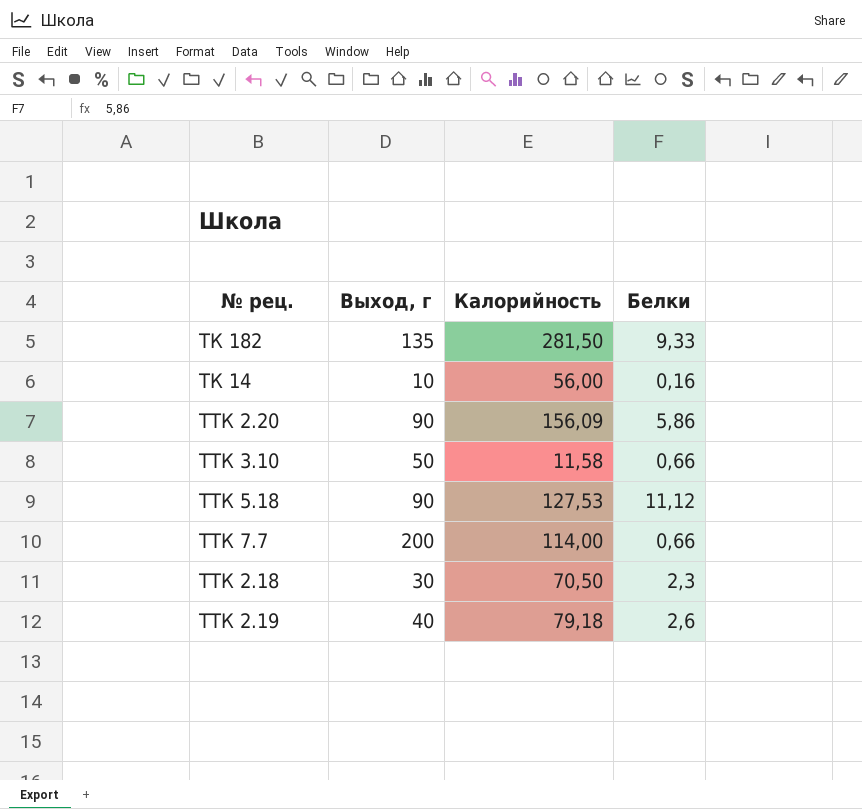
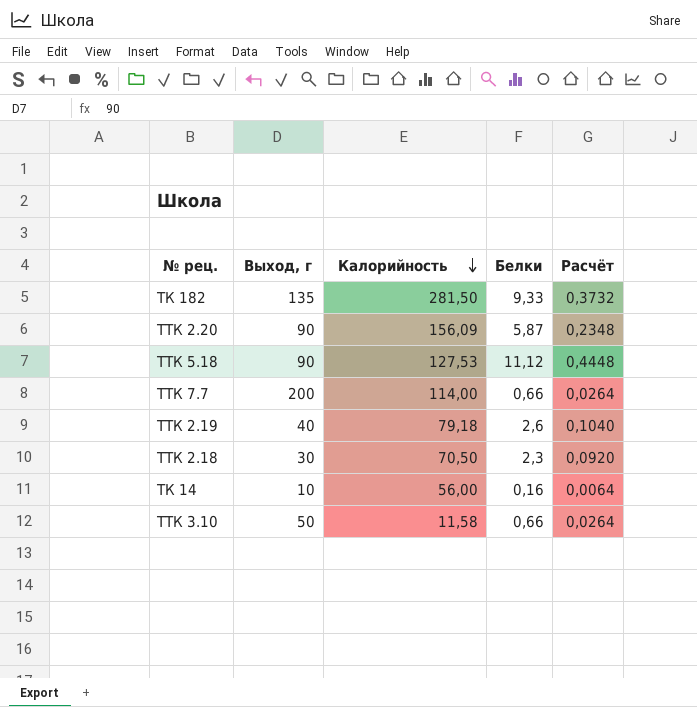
row order: none -> Калорийность descending
column Расчёт | formula: none -> [Белки] * 0,04
ТТК 2.20 | Белки: 5,86 -> 5,87

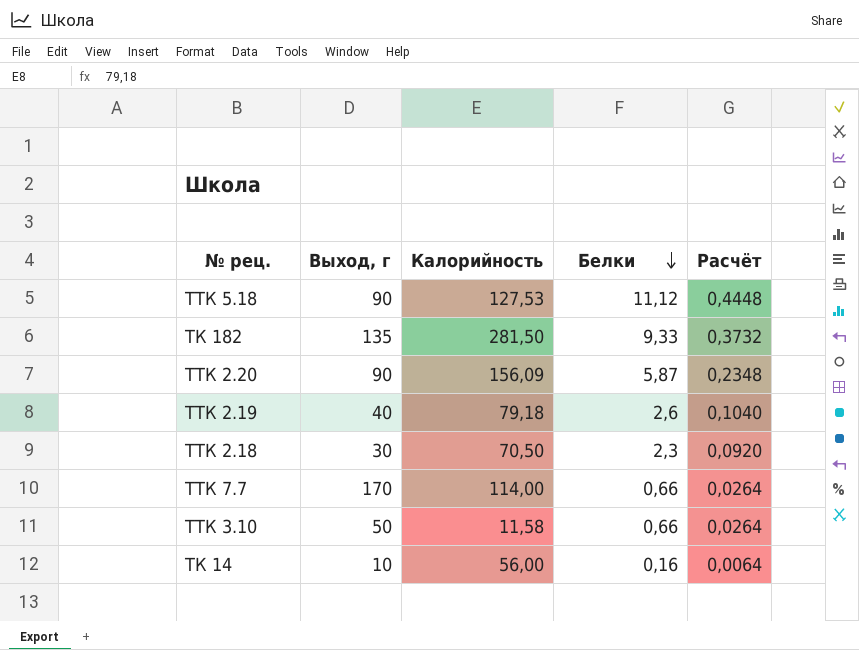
row order: Калорийность descending -> Белки descending
ТТК 7.7 | Выход, г: 200 -> 170

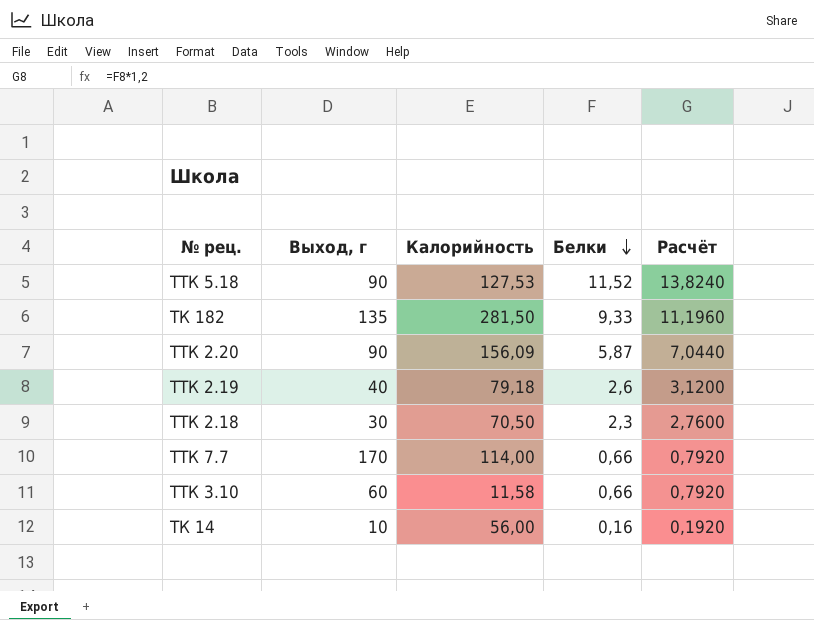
column Расчёт | formula: [Белки] * 0,04 -> [Белки] * 1,2
ТТК 5.18 | Белки: 11,12 -> 11,52
ТТК 3.10 | Выход, г: 50 -> 60

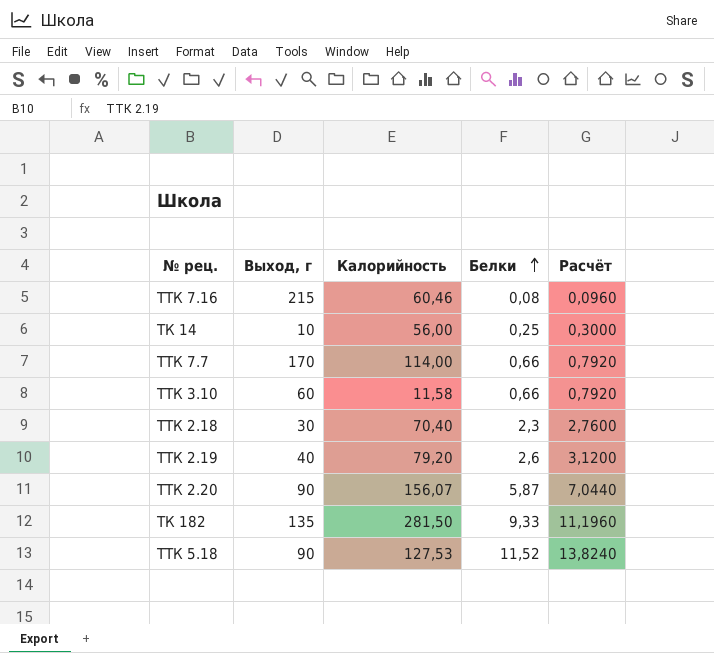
row order: Белки descending -> Белки ascending
row ТТК 7.16: none -> 215 | 60,46 | 0,08 | 0,0960
ТК 14 | Белки: 0,16 -> 0,25
ТК 14 | Расчёт: 0,1920 -> 0,3000
ТТК 2.18 | Калорийность: 70,50 -> 70,40
ТТК 2.19 | Калорийность: 79,18 -> 79,20
ТТК 2.20 | Калорийность: 156,09 -> 156,07

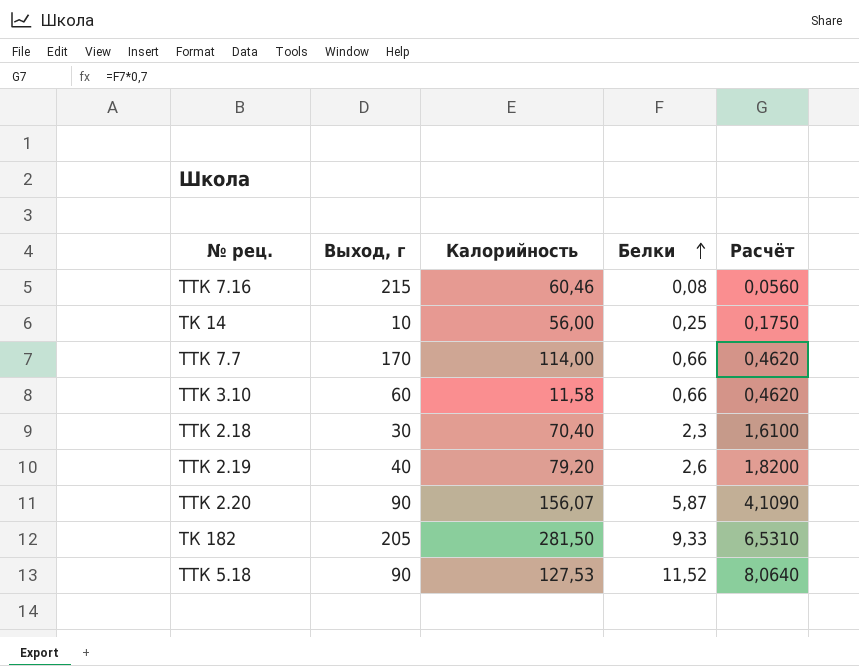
column Расчёт | formula: [Белки] * 1,2 -> [Белки] * 0,7
ТК 182 | Выход, г: 135 -> 205

